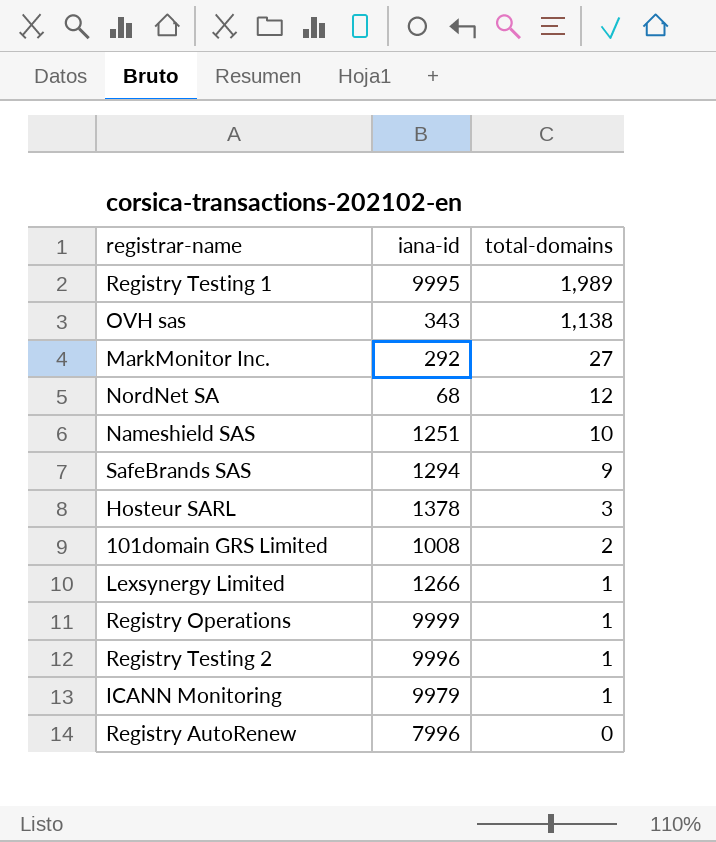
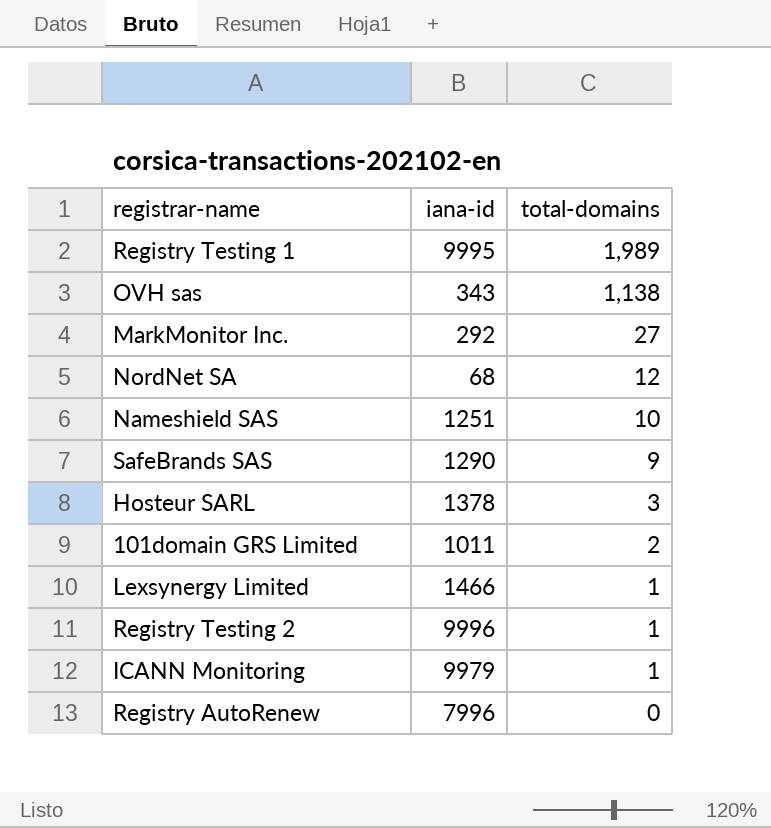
row Registry Operations: 9999 | 1 -> none
SafeBrands SAS | iana-id: 1294 -> 1290
101domain GRS Limited | iana-id: 1008 -> 1011
Lexsynergy Limited | iana-id: 1266 -> 1466

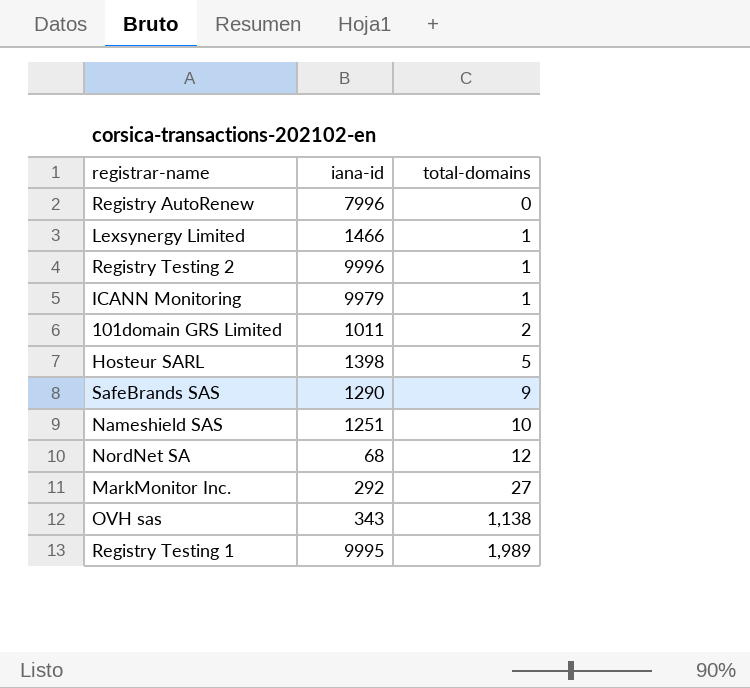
row order: total-domains descending -> total-domains ascending
Hosteur SARL | iana-id: 1378 -> 1398
Hosteur SARL | total-domains: 3 -> 5

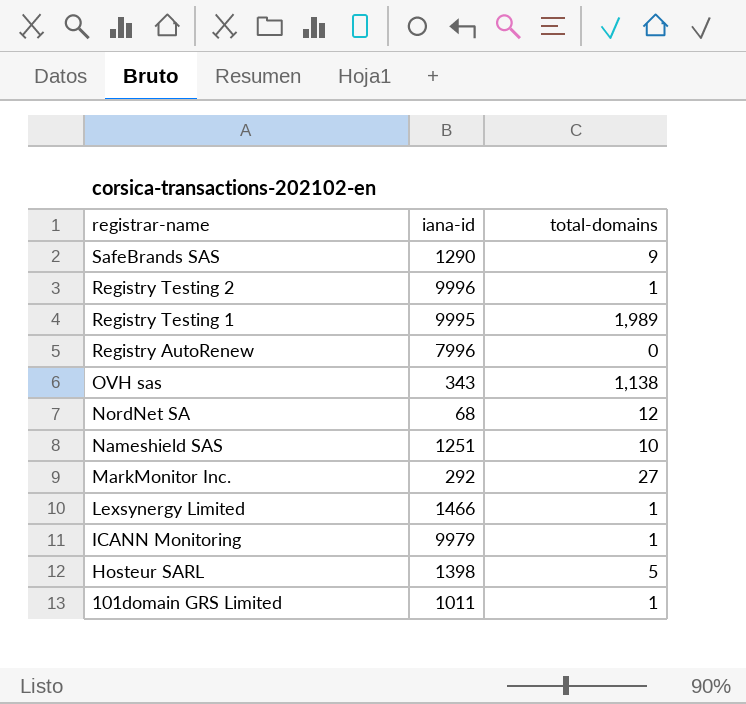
row order: total-domains ascending -> registrar-name descending
101domain GRS Limited | total-domains: 2 -> 1

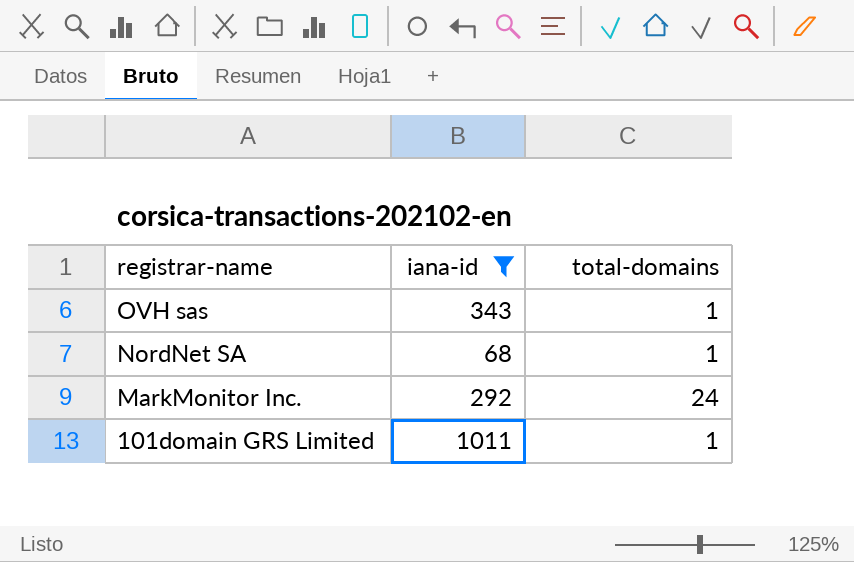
filter: none -> iana-id <= 1011
OVH sas | total-domains: 1,138 -> 1
NordNet SA | total-domains: 12 -> 1
MarkMonitor Inc. | total-domains: 27 -> 24

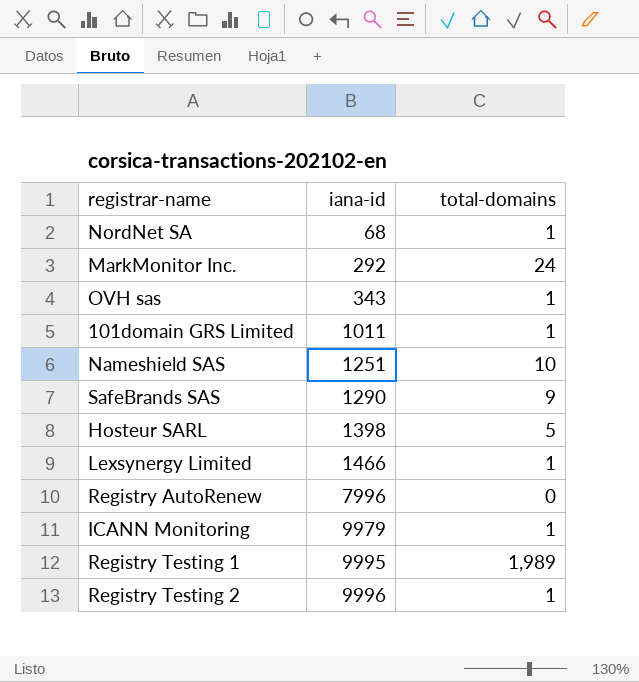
filter: iana-id <= 1011 -> none
row order: registrar-name descending -> iana-id ascending

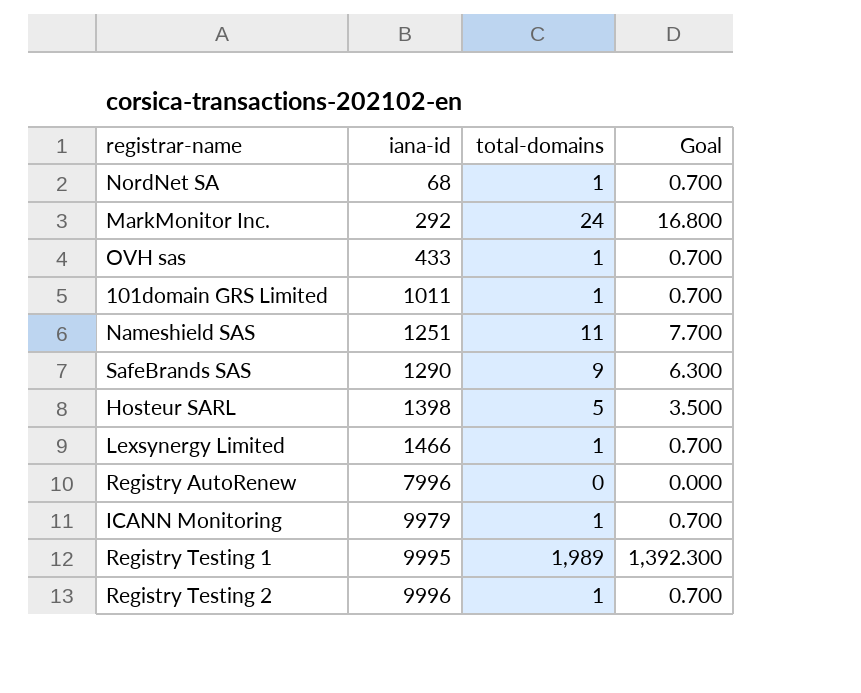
column Goal | formula: none -> [total-domains] * 0.7
OVH sas | iana-id: 343 -> 433
Nameshield SAS | total-domains: 10 -> 11

